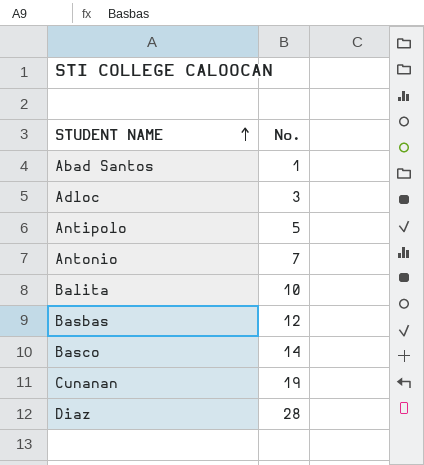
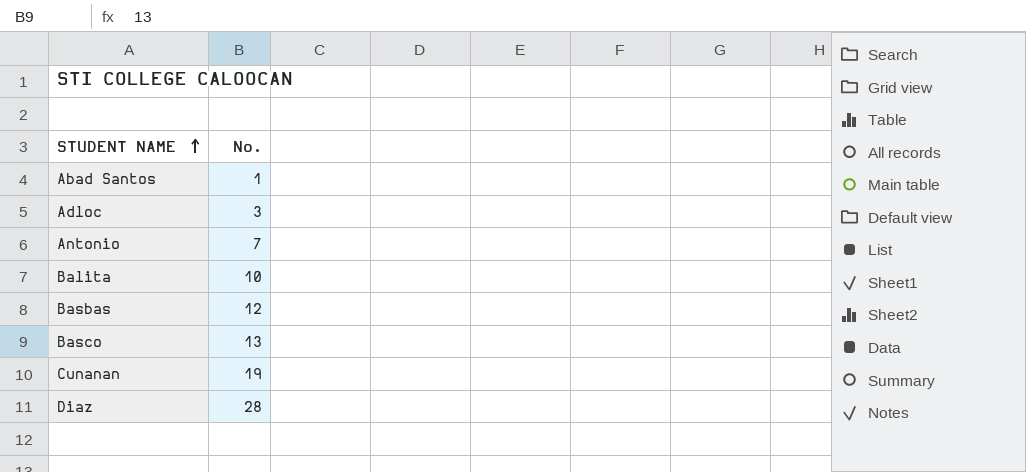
row Antipolo: 5 -> none
Basco | No.: 14 -> 13

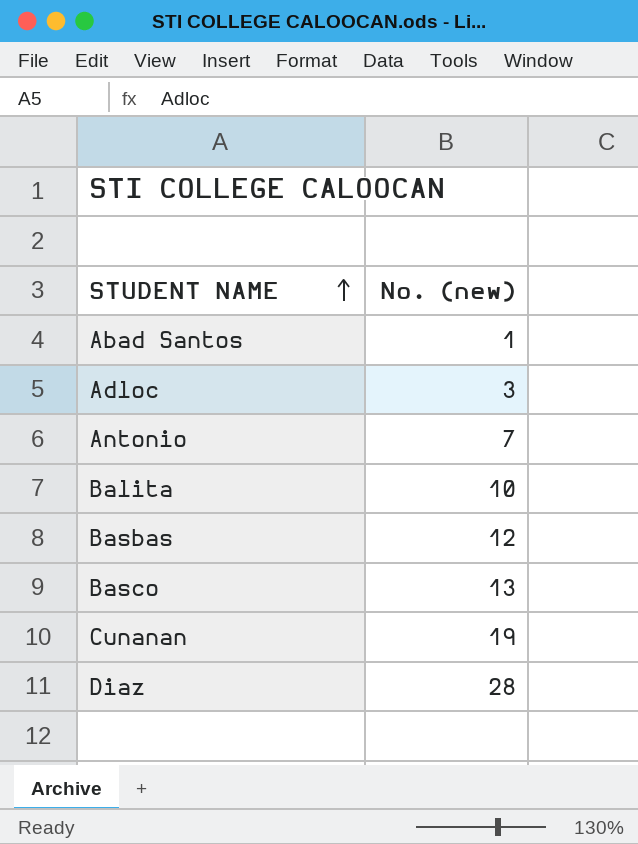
column name: No. -> No. (new)

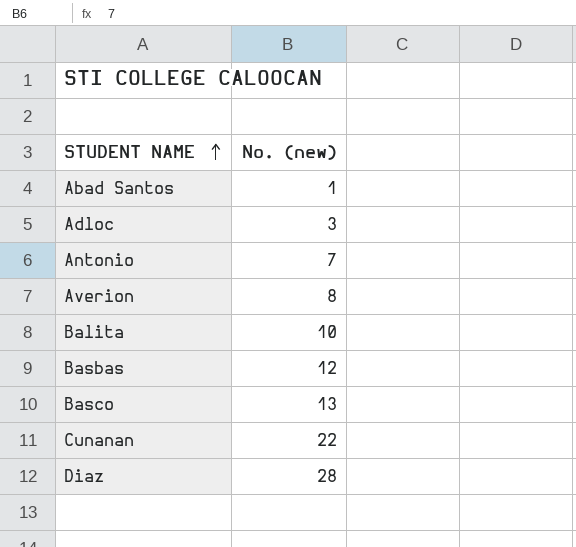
row Averion: none -> 8
Cunanan | No. (new): 19 -> 22

